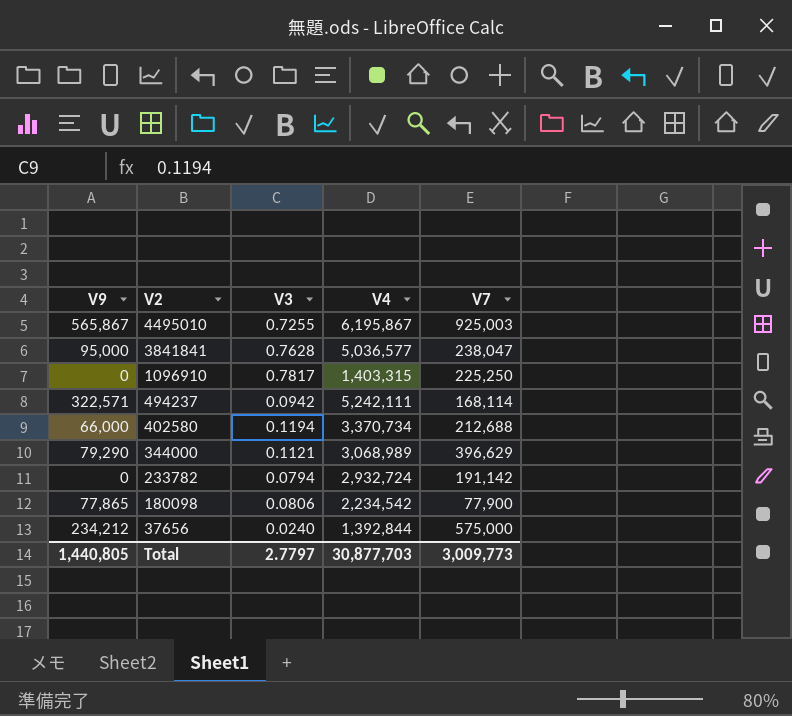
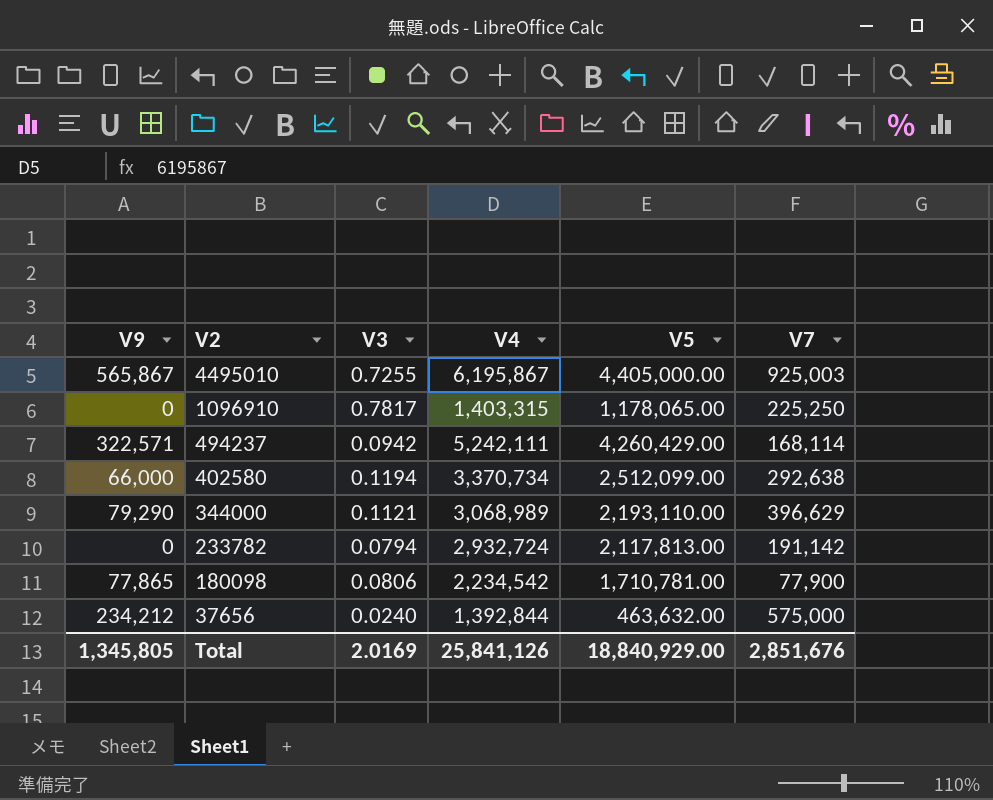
column V5 | position: none -> 5
row 3841841: 95,000 | 0.7628 | 5,036,577 | 238,047 -> none
402580 | V7: 212,688 -> 292,638
Total | V9: 1,440,805 -> 1,345,805
Total | V3: 2.7797 -> 2.0169
Total | V4: 30,877,703 -> 25,841,126
Total | V7: 3,009,773 -> 2,851,676

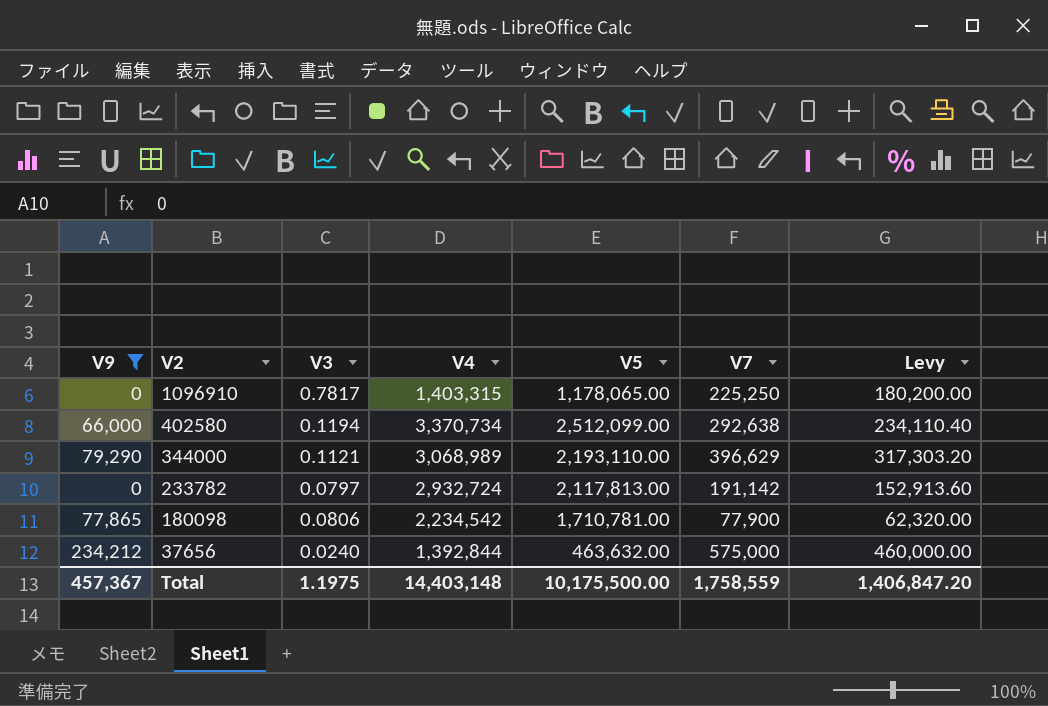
filter: none -> V9 <= 234,212
column Levy | formula: none -> [V7] * 0.8
233782 | V3: 0.0794 -> 0.0797
Total | V9: 1,345,805 -> 457,367
Total | V3: 2.0169 -> 1.1975
Total | V4: 25,841,126 -> 14,403,148
Total | V5: 18,840,929.00 -> 10,175,500.00
Total | V7: 2,851,676 -> 1,758,559

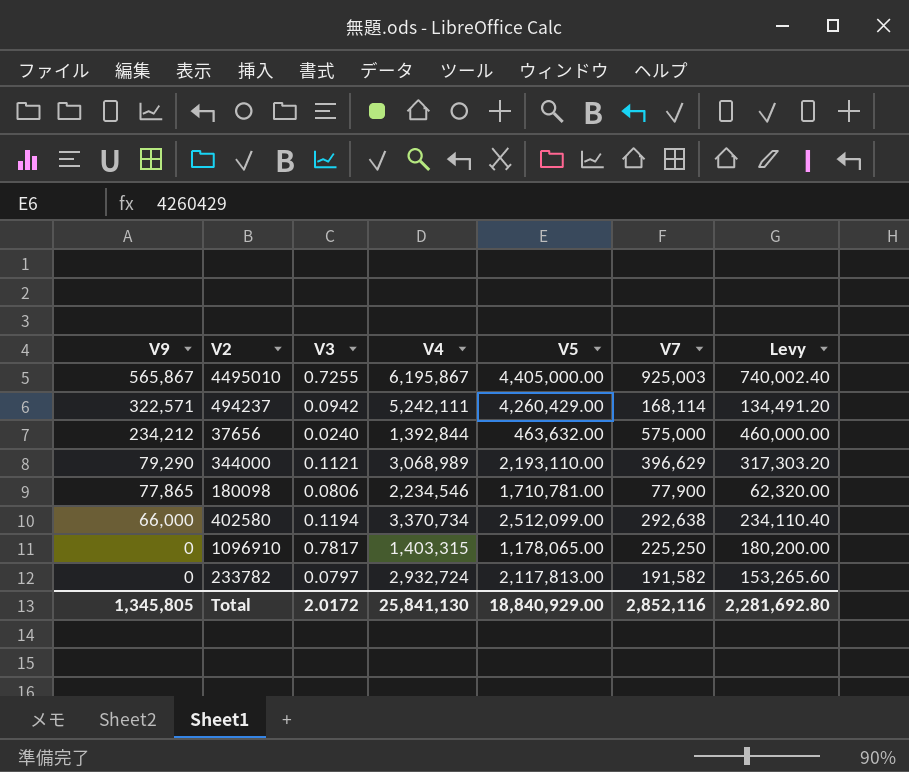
filter: V9 <= 234,212 -> none
row order: V2 descending -> V9 descending
180098 | V4: 2,234,542 -> 2,234,546
233782 | V7: 191,142 -> 191,582
233782 | Levy: 152,913.60 -> 153,265.60
Total | V9: 457,367 -> 1,345,805
Total | V3: 1.1975 -> 2.0172
Total | V4: 14,403,148 -> 25,841,130
Total | V5: 10,175,500.00 -> 18,840,929.00
Total | V7: 1,758,559 -> 2,852,116
Total | Levy: 1,406,847.20 -> 2,281,692.80

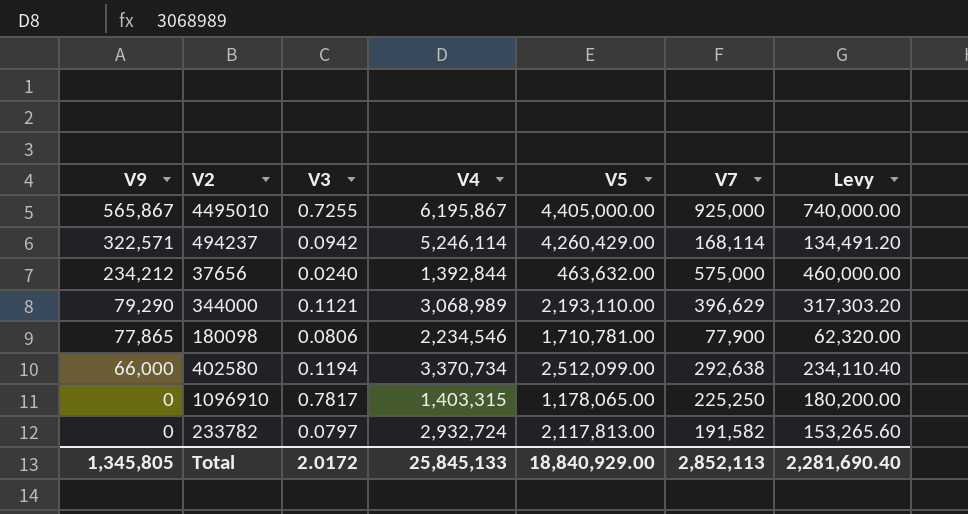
4495010 | V7: 925,003 -> 925,000
4495010 | Levy: 740,002.40 -> 740,000.00
494237 | V4: 5,242,111 -> 5,246,114
Total | V4: 25,841,130 -> 25,845,133
Total | V7: 2,852,116 -> 2,852,113
Total | Levy: 2,281,692.80 -> 2,281,690.40

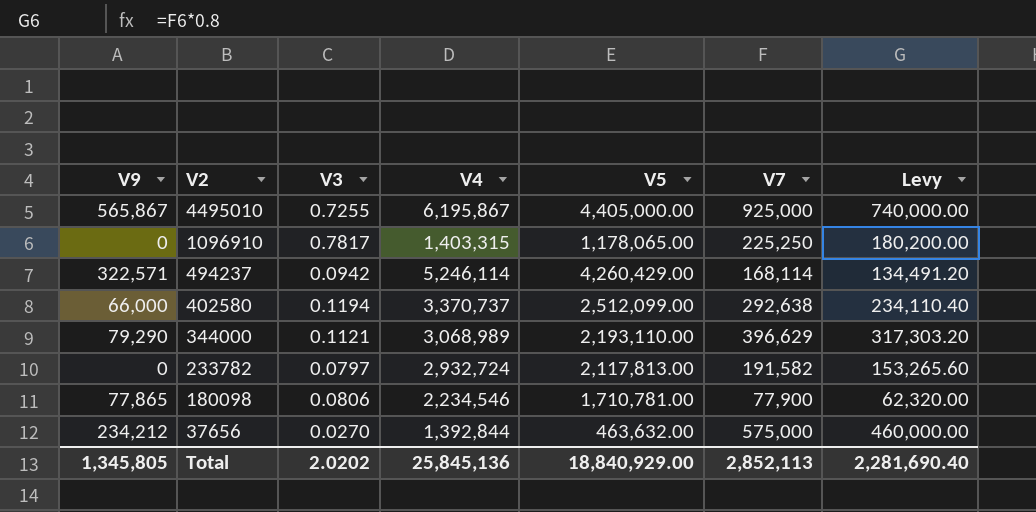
row order: V9 descending -> V2 descending
402580 | V4: 3,370,734 -> 3,370,737
37656 | V3: 0.0240 -> 0.0270
Total | V3: 2.0172 -> 2.0202
Total | V4: 25,845,133 -> 25,845,136

